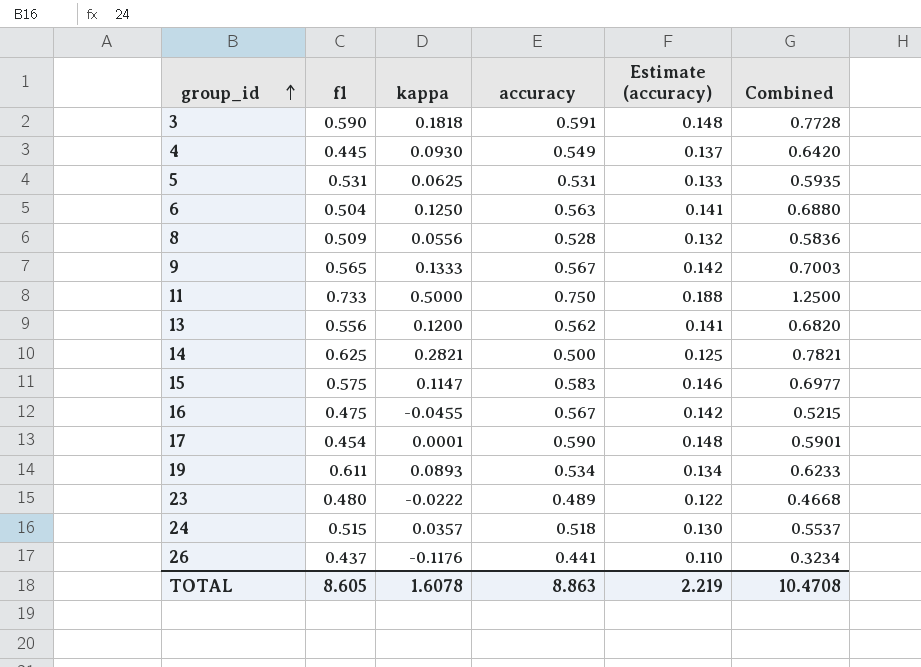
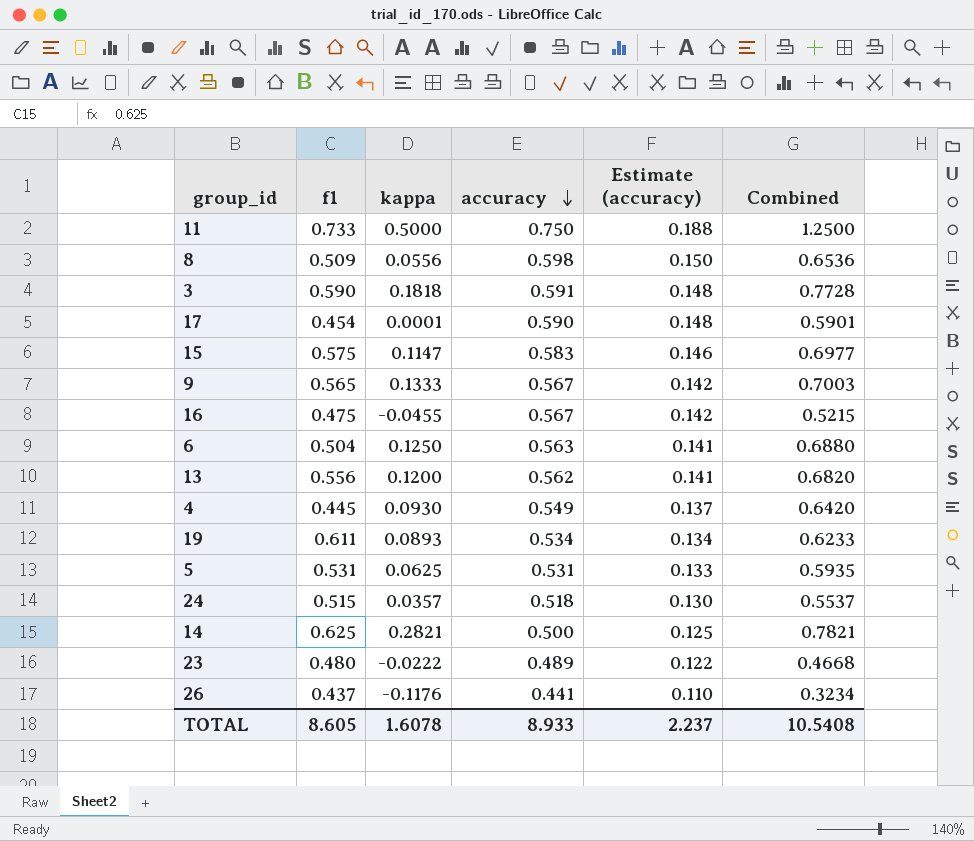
row order: group_id ascending -> accuracy descending
8 | accuracy: 0.528 -> 0.598
8 | Estimate (accuracy): 0.132 -> 0.150
8 | Combined: 0.5836 -> 0.6536
TOTAL | accuracy: 8.863 -> 8.933
TOTAL | Estimate (accuracy): 2.219 -> 2.237
TOTAL | Combined: 10.4708 -> 10.5408

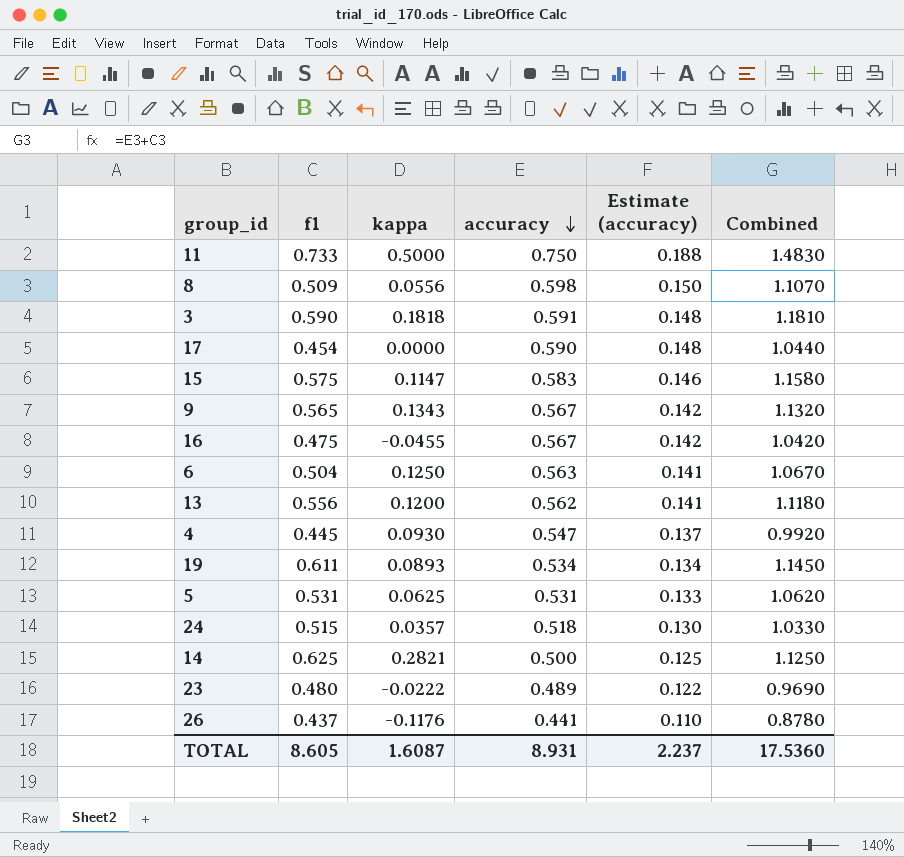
column Combined | formula: [kappa] + [accuracy] -> [f1] + [accuracy]
17 | kappa: 0.0001 -> 0.0000
9 | kappa: 0.1333 -> 0.1343
4 | accuracy: 0.549 -> 0.547
TOTAL | kappa: 1.6078 -> 1.6087
TOTAL | accuracy: 8.933 -> 8.931
TOTAL | Combined: 10.5408 -> 17.5360

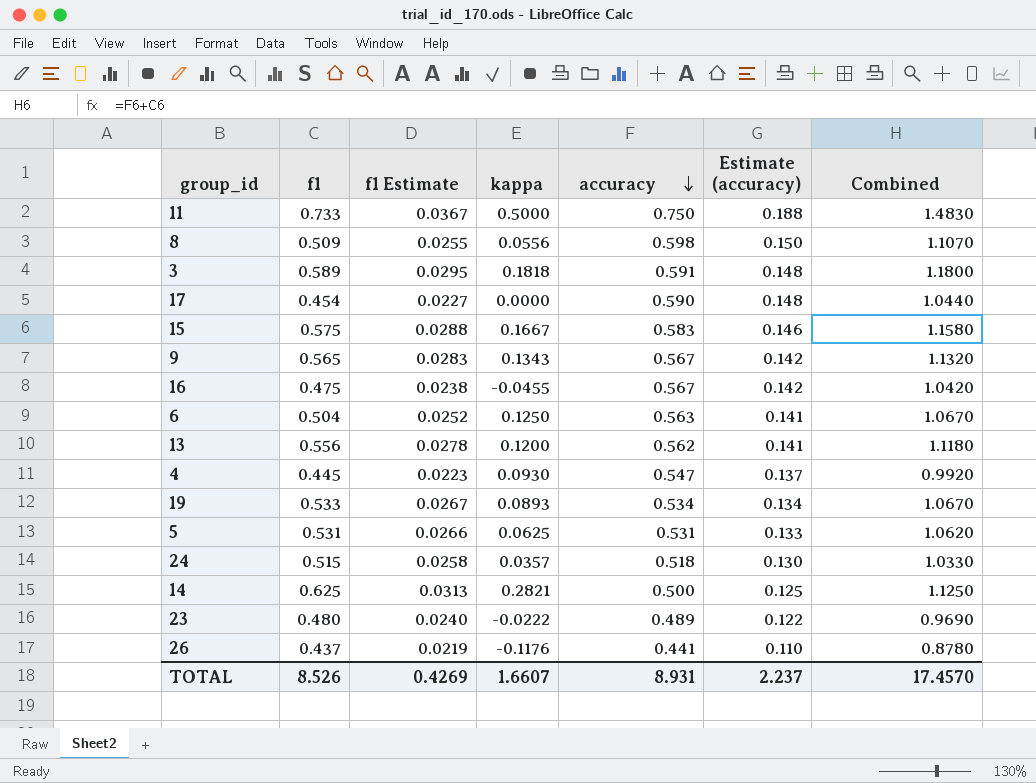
column f1 Estimate | formula: none -> [f1] * 0.05
3 | f1: 0.590 -> 0.589
3 | Combined: 1.1810 -> 1.1800
15 | kappa: 0.1147 -> 0.1667
19 | f1: 0.611 -> 0.533
19 | Combined: 1.1450 -> 1.0670
TOTAL | f1: 8.605 -> 8.526
TOTAL | kappa: 1.6087 -> 1.6607
TOTAL | Combined: 17.5360 -> 17.4570

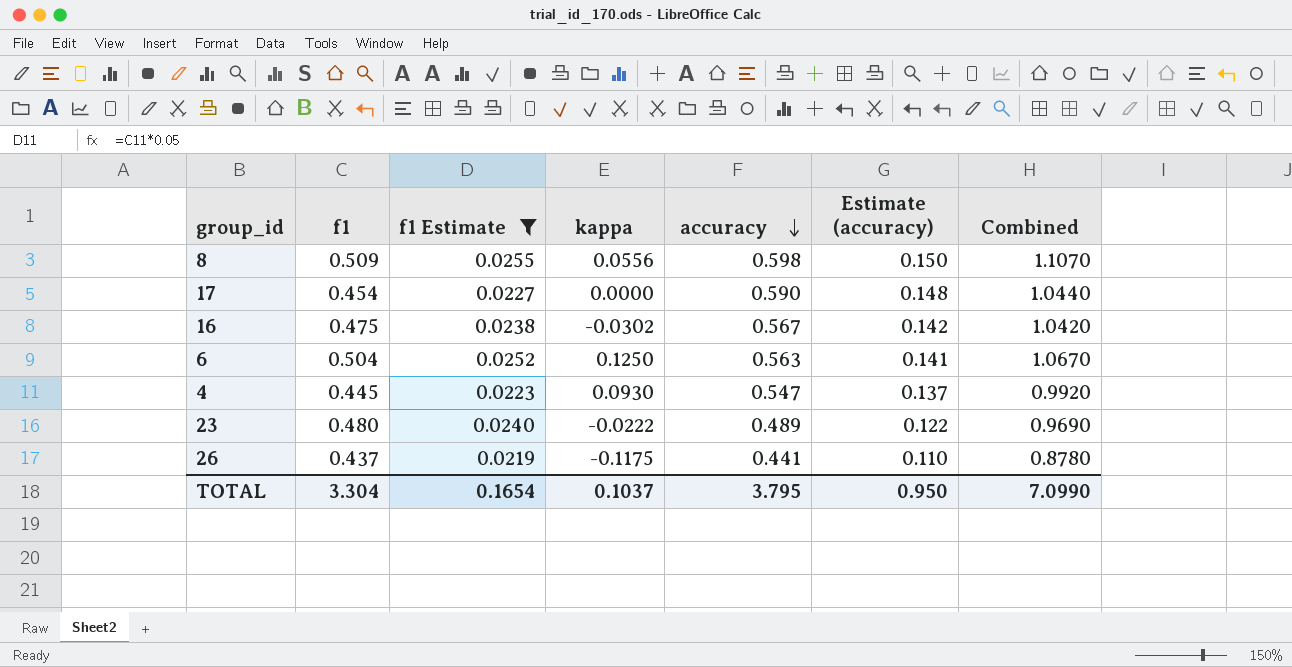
filter: none -> f1 Estimate <= 0.0255
16 | kappa: -0.0455 -> -0.0302
26 | kappa: -0.1176 -> -0.1175
TOTAL | f1: 8.526 -> 3.304
TOTAL | f1 Estimate: 0.4269 -> 0.1654
TOTAL | kappa: 1.6607 -> 0.1037
TOTAL | accuracy: 8.931 -> 3.795
TOTAL | Estimate (accuracy): 2.237 -> 0.950
TOTAL | Combined: 17.4570 -> 7.0990

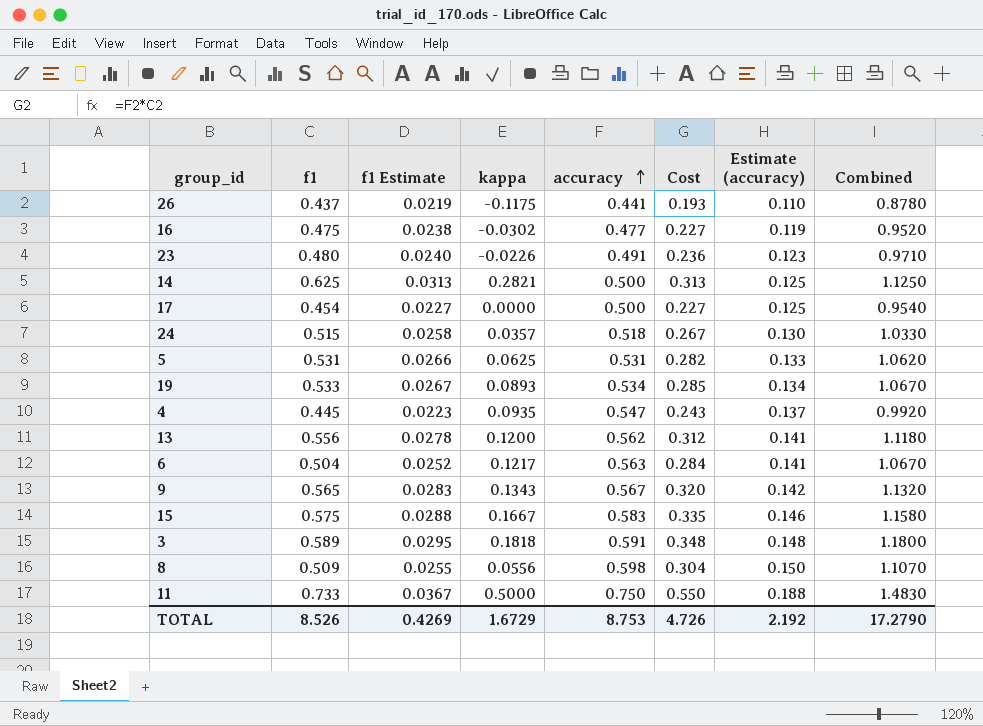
filter: f1 Estimate <= 0.0255 -> none
row order: accuracy descending -> accuracy ascending
column Cost | formula: none -> [f1] * [accuracy]
16 | accuracy: 0.567 -> 0.477
16 | Estimate (accuracy): 0.142 -> 0.119
16 | Combined: 1.0420 -> 0.9520
23 | kappa: -0.0222 -> -0.0226
23 | accuracy: 0.489 -> 0.491
23 | Estimate (accuracy): 0.122 -> 0.123
23 | Combined: 0.9690 -> 0.9710
17 | accuracy: 0.590 -> 0.500
17 | Estimate (accuracy): 0.148 -> 0.125
17 | Combined: 1.0440 -> 0.9540
4 | kappa: 0.0930 -> 0.0935
6 | kappa: 0.1250 -> 0.1217
TOTAL | f1: 3.304 -> 8.526
TOTAL | f1 Estimate: 0.1654 -> 0.4269
TOTAL | kappa: 0.1037 -> 1.6729
TOTAL | accuracy: 3.795 -> 8.753
TOTAL | Estimate (accuracy): 0.950 -> 2.192
TOTAL | Combined: 7.0990 -> 17.2790

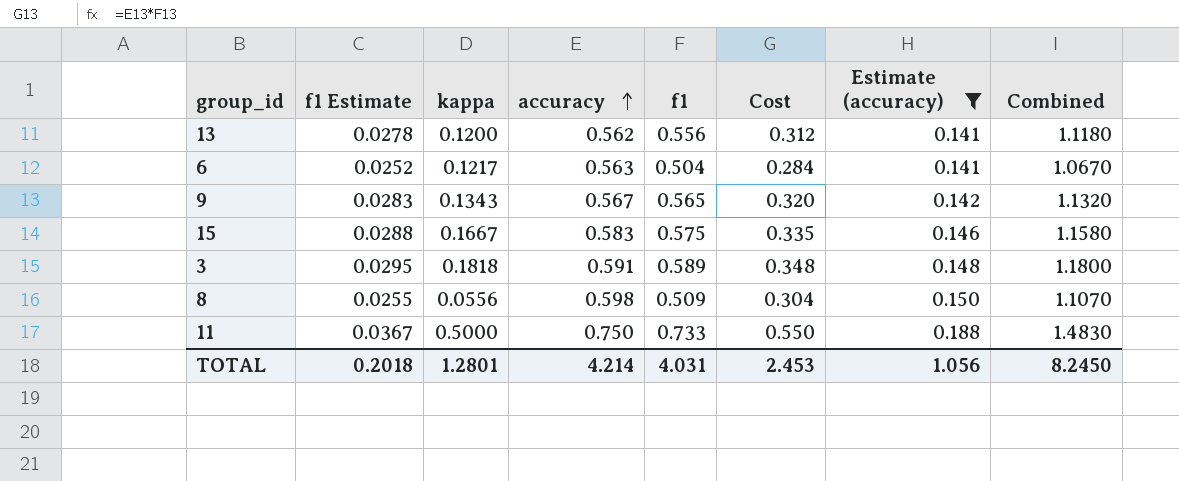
filter: none -> Estimate (accuracy) >= 0.141
column f1 | position: 2 -> 5
TOTAL | f1 Estimate: 0.4269 -> 0.2018
TOTAL | kappa: 1.6729 -> 1.2801
TOTAL | accuracy: 8.753 -> 4.214
TOTAL | f1: 8.526 -> 4.031
TOTAL | Cost: 4.726 -> 2.453
TOTAL | Estimate (accuracy): 2.192 -> 1.056
TOTAL | Combined: 17.2790 -> 8.2450

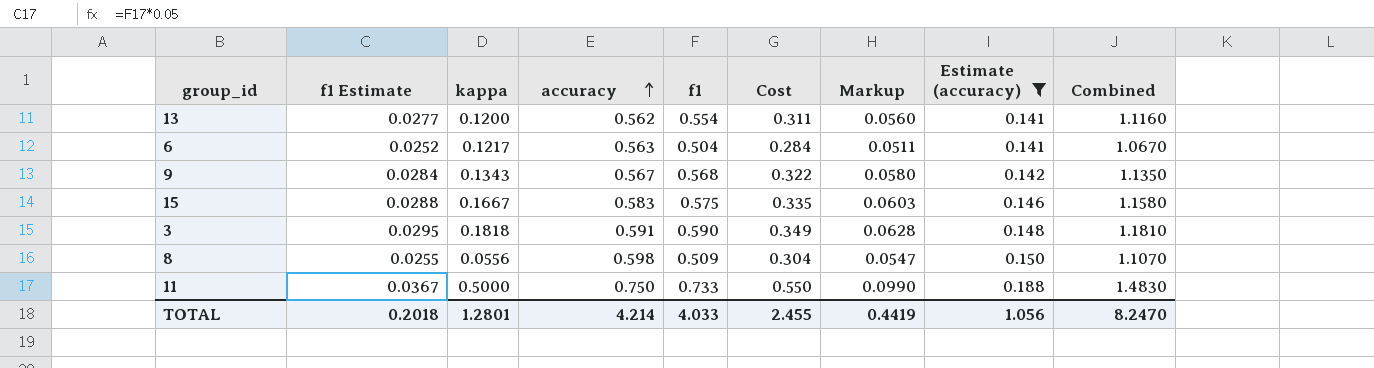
column Markup | formula: none -> [Cost] * 0.18
13 | f1 Estimate: 0.0278 -> 0.0277
13 | f1: 0.556 -> 0.554
13 | Cost: 0.312 -> 0.311
13 | Combined: 1.1180 -> 1.1160
9 | f1 Estimate: 0.0283 -> 0.0284
9 | f1: 0.565 -> 0.568
9 | Cost: 0.320 -> 0.322
9 | Combined: 1.1320 -> 1.1350
3 | f1: 0.589 -> 0.590
3 | Cost: 0.348 -> 0.349
3 | Combined: 1.1800 -> 1.1810
TOTAL | f1: 4.031 -> 4.033
TOTAL | Cost: 2.453 -> 2.455
TOTAL | Combined: 8.2450 -> 8.2470

